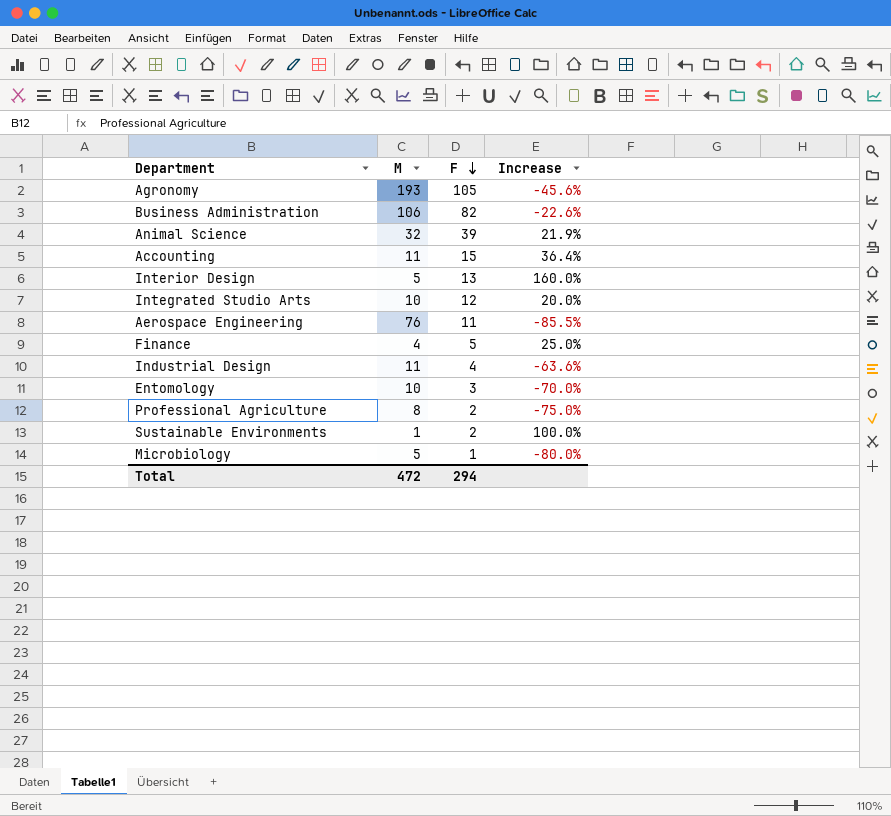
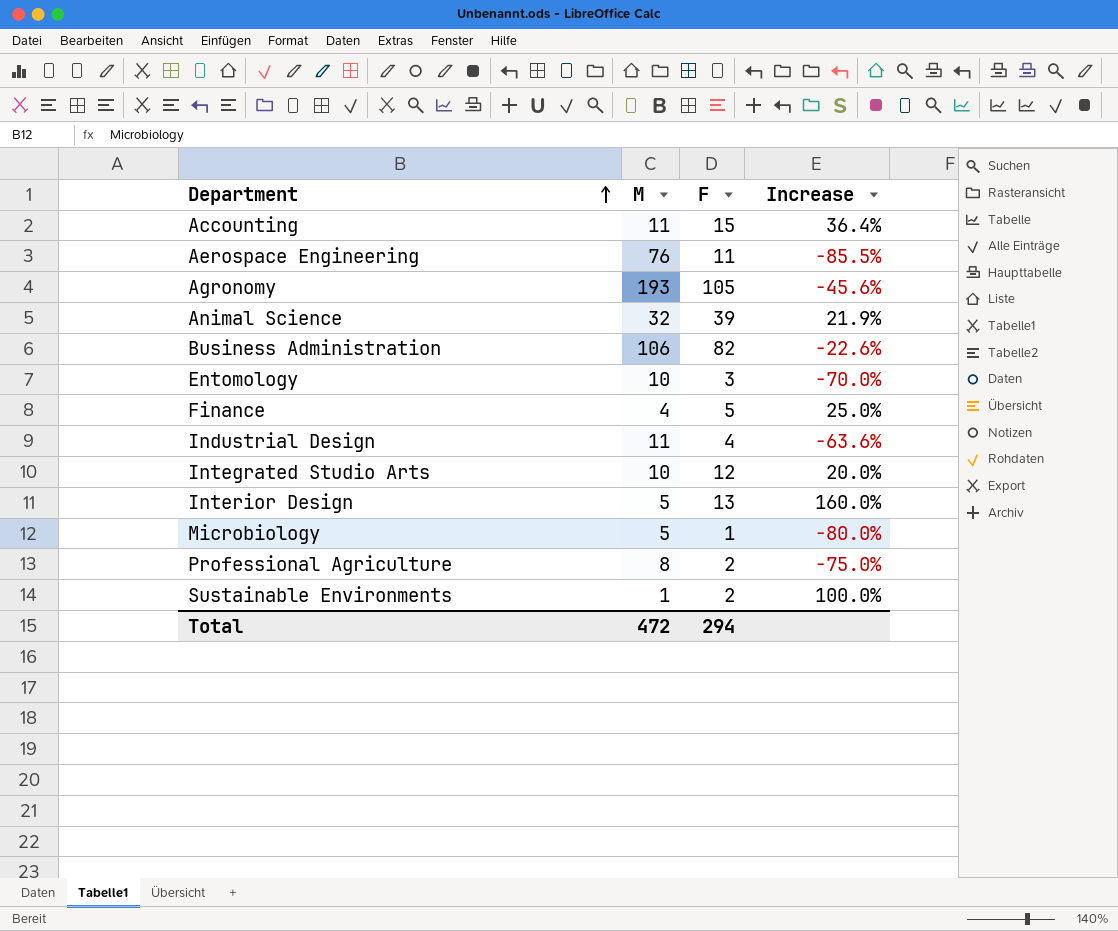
row order: F descending -> Department ascending

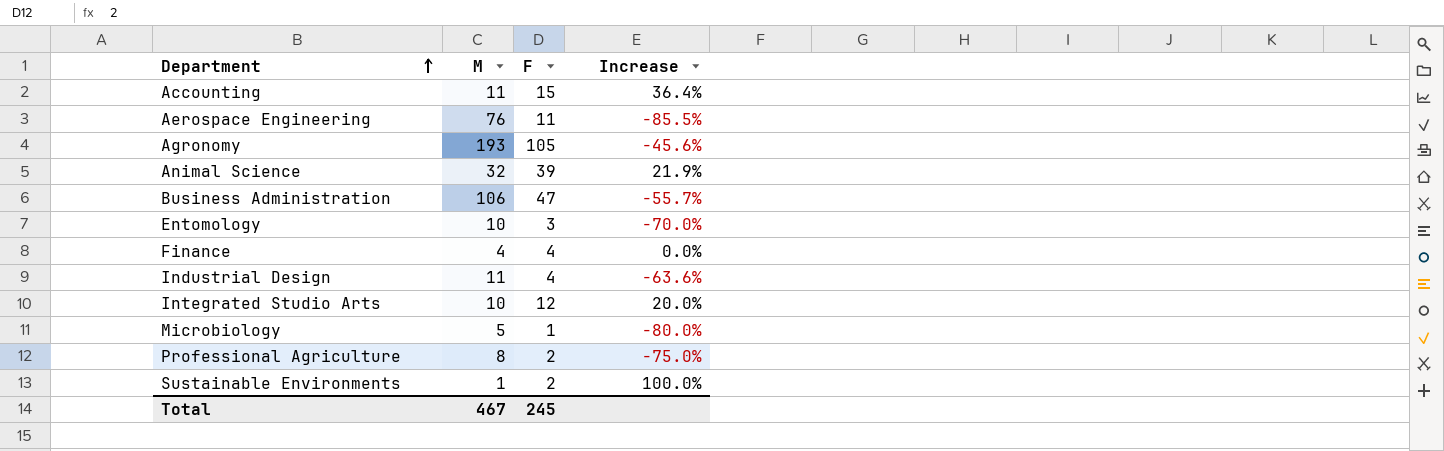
row Interior Design: 5 | 13 | 160.0% -> none
Business Administration | F: 82 -> 47
Business Administration | Increase: -22.6% -> -55.7%
Finance | F: 5 -> 4
Finance | Increase: 25.0% -> 0.0%
Total | M: 472 -> 467
Total | F: 294 -> 245

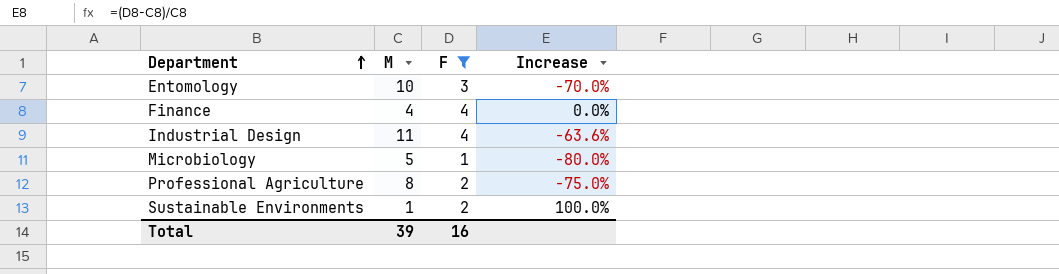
filter: none -> F <= 4
Total | M: 467 -> 39
Total | F: 245 -> 16

